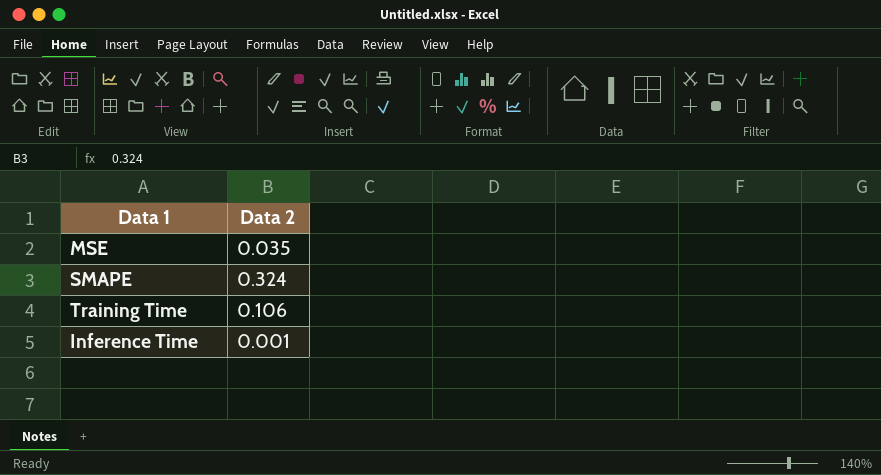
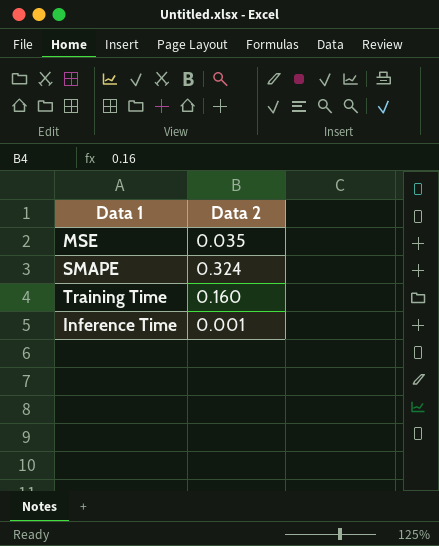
Training Time | Data 2: 0.106 -> 0.160

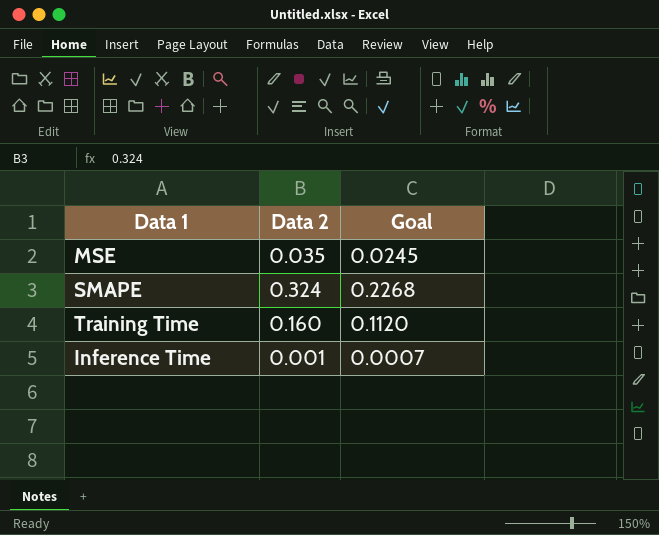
column Goal | formula: none -> [Data 2] * 0.7

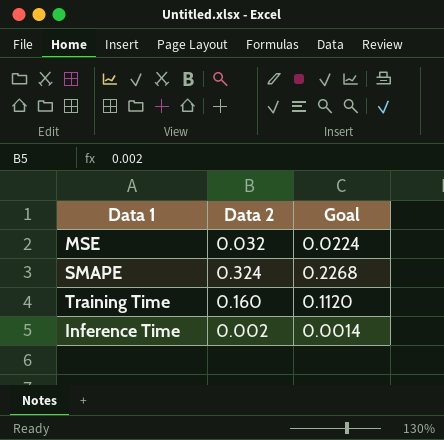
MSE | Data 2: 0.035 -> 0.032
MSE | Goal: 0.0245 -> 0.0224
Inference Time | Data 2: 0.001 -> 0.002
Inference Time | Goal: 0.0007 -> 0.0014

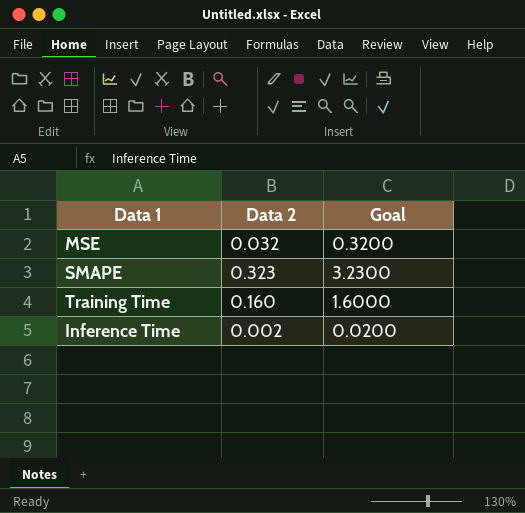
column Goal | formula: [Data 2] * 0.7 -> [Data 2] * 10
SMAPE | Data 2: 0.324 -> 0.323

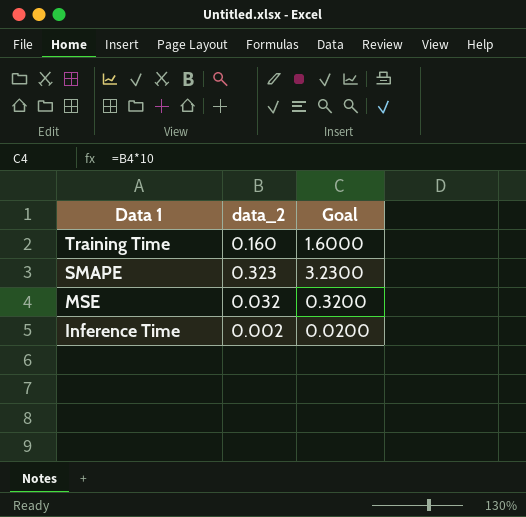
row order: none -> Data 1 descending
column name: Data 2 -> data_2

